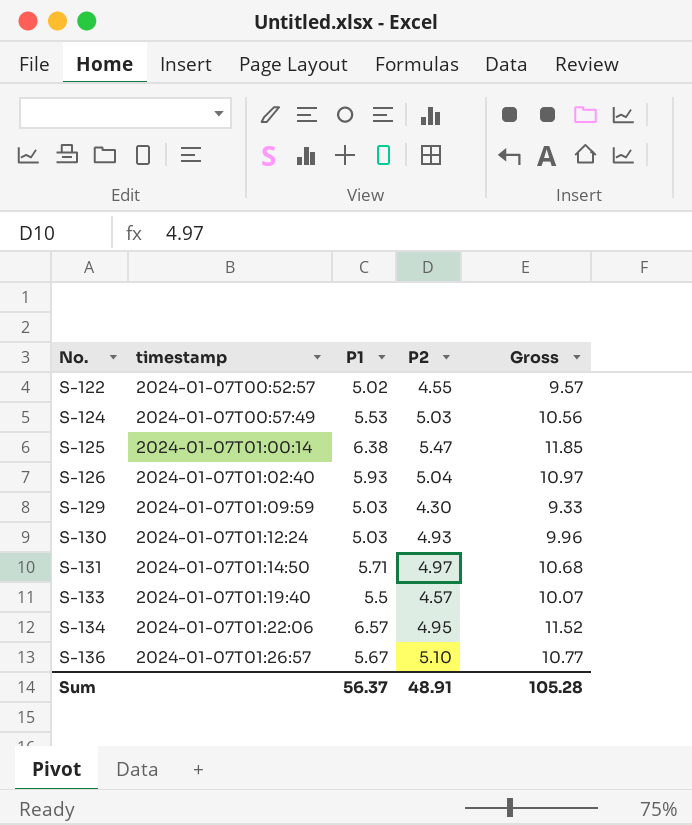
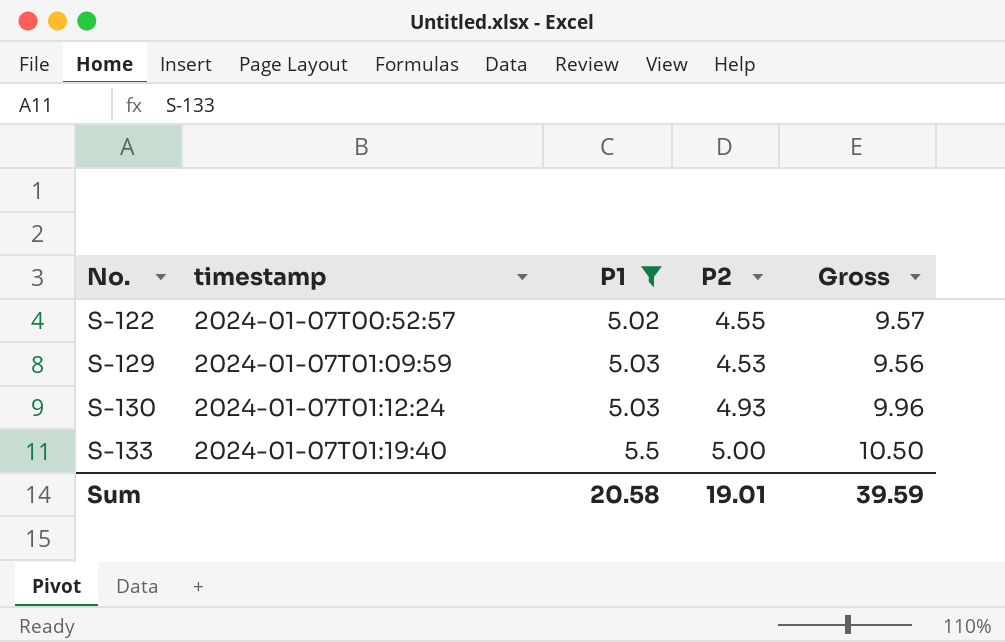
filter: none -> P1 <= 5.5
S-129 | P2: 4.30 -> 4.53
S-129 | Gross: 9.33 -> 9.56
S-133 | P2: 4.57 -> 5.00
S-133 | Gross: 10.07 -> 10.50
Sum | P1: 56.37 -> 20.58
Sum | P2: 48.91 -> 19.01
Sum | Gross: 105.28 -> 39.59

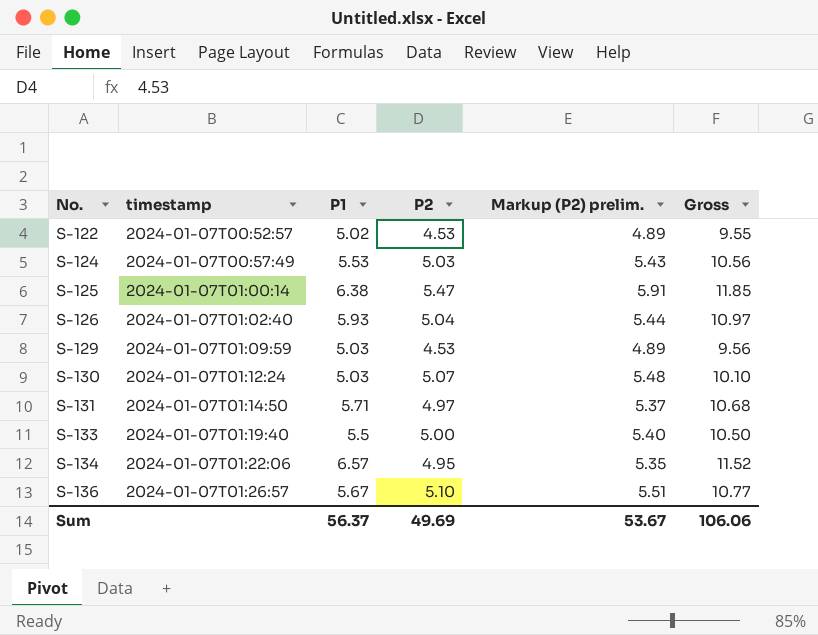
filter: P1 <= 5.5 -> none
column Markup (P2) prelim. | formula: none -> [P2] * 1.08
S-122 | P2: 4.55 -> 4.53
S-122 | Gross: 9.57 -> 9.55
S-130 | P2: 4.93 -> 5.07
S-130 | Gross: 9.96 -> 10.10
Sum | P1: 20.58 -> 56.37
Sum | P2: 19.01 -> 49.69
Sum | Gross: 39.59 -> 106.06

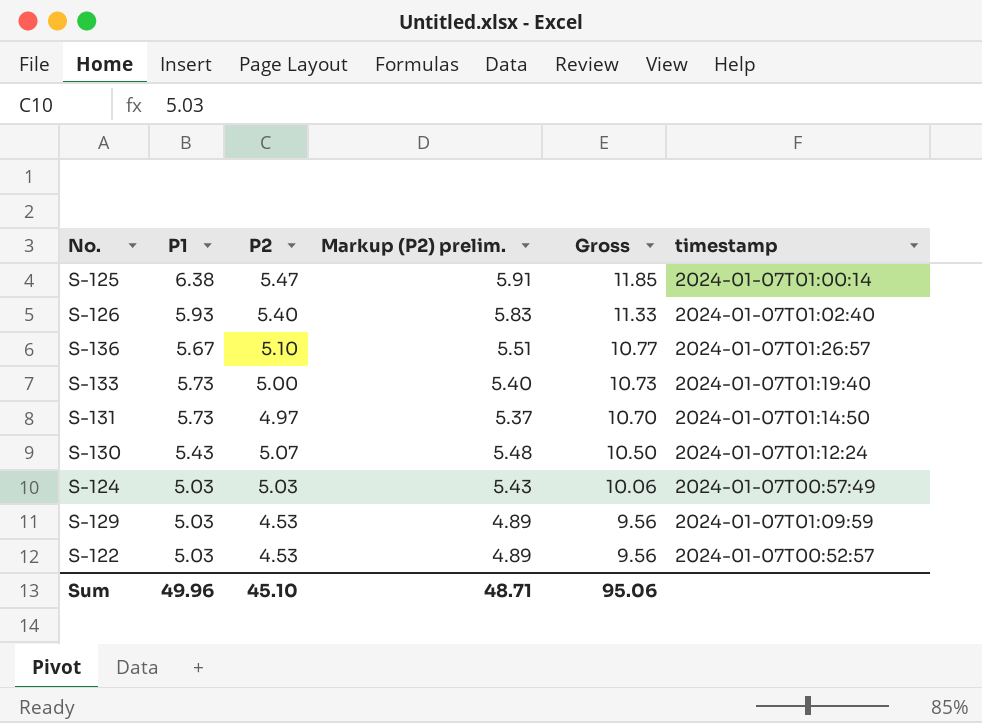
row order: No. ascending -> Gross descending
column timestamp | position: 2 -> 6
row S-134: 2024-01-07T01:22:06 | 6.57 | 4.95 | 5.35 | 11.52 -> none
S-126 | P2: 5.04 -> 5.40
S-126 | Markup (P2) prelim.: 5.44 -> 5.83
S-126 | Gross: 10.97 -> 11.33
S-133 | P1: 5.5 -> 5.73
S-133 | Gross: 10.50 -> 10.73
S-131 | P1: 5.71 -> 5.73
S-131 | Gross: 10.68 -> 10.70
S-130 | P1: 5.03 -> 5.43
S-130 | Gross: 10.10 -> 10.50
S-124 | P1: 5.53 -> 5.03
S-124 | Gross: 10.56 -> 10.06
S-122 | P1: 5.02 -> 5.03
S-122 | Gross: 9.55 -> 9.56
Sum | P1: 56.37 -> 49.96
Sum | P2: 49.69 -> 45.10
Sum | Markup (P2) prelim.: 53.67 -> 48.71
Sum | Gross: 106.06 -> 95.06

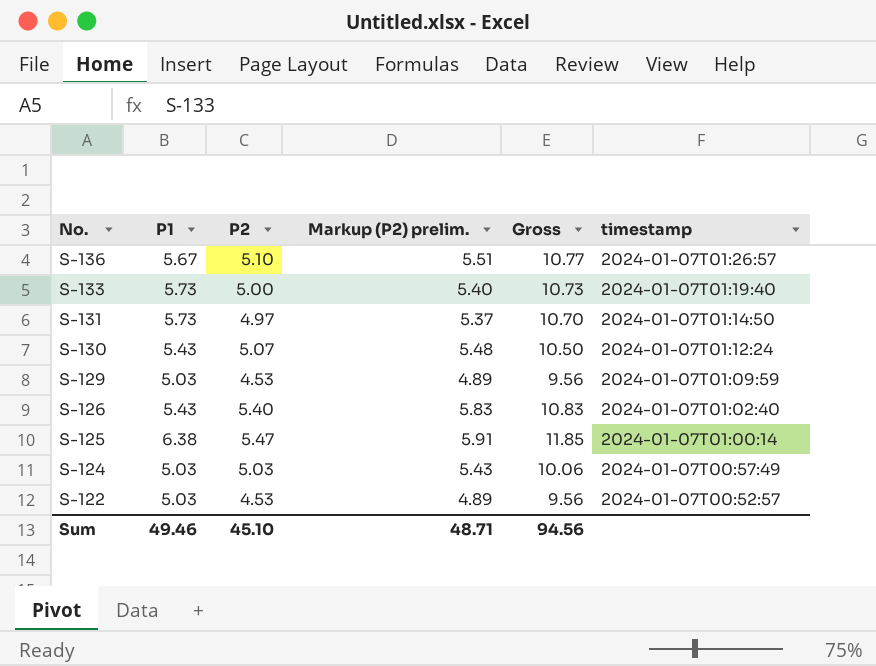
row order: Gross descending -> No. descending
S-126 | P1: 5.93 -> 5.43
S-126 | Gross: 11.33 -> 10.83
Sum | P1: 49.96 -> 49.46
Sum | Gross: 95.06 -> 94.56

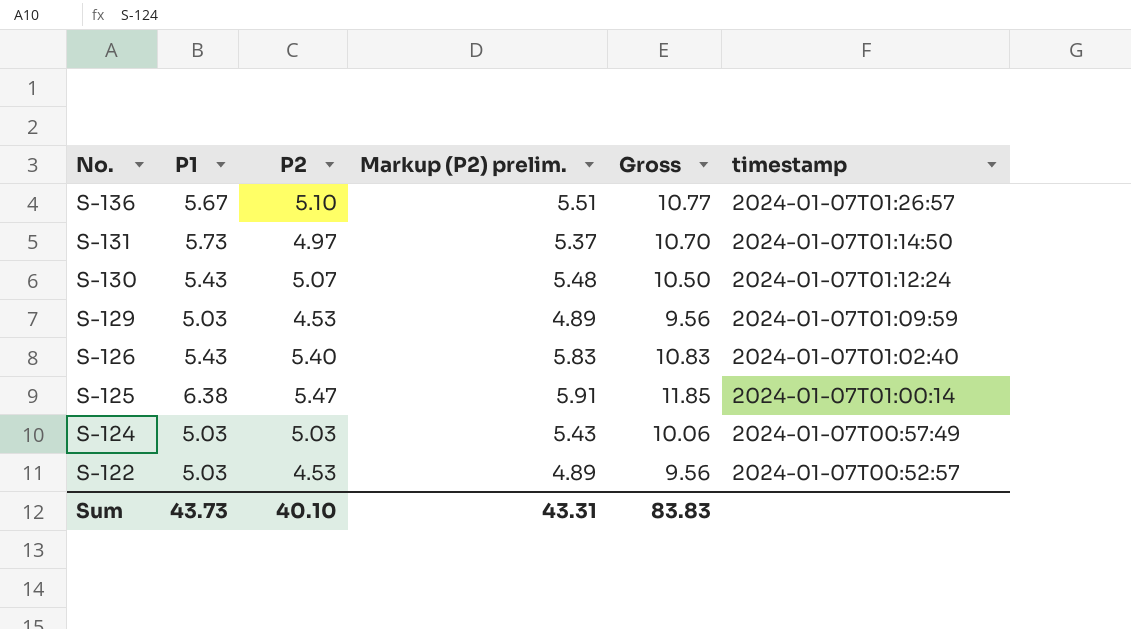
row S-133: 5.73 | 5.00 | 5.40 | 10.73 | 2024-01-07T01:19:40 -> none
Sum | P1: 49.46 -> 43.73
Sum | P2: 45.10 -> 40.10
Sum | Markup (P2) prelim.: 48.71 -> 43.31
Sum | Gross: 94.56 -> 83.83

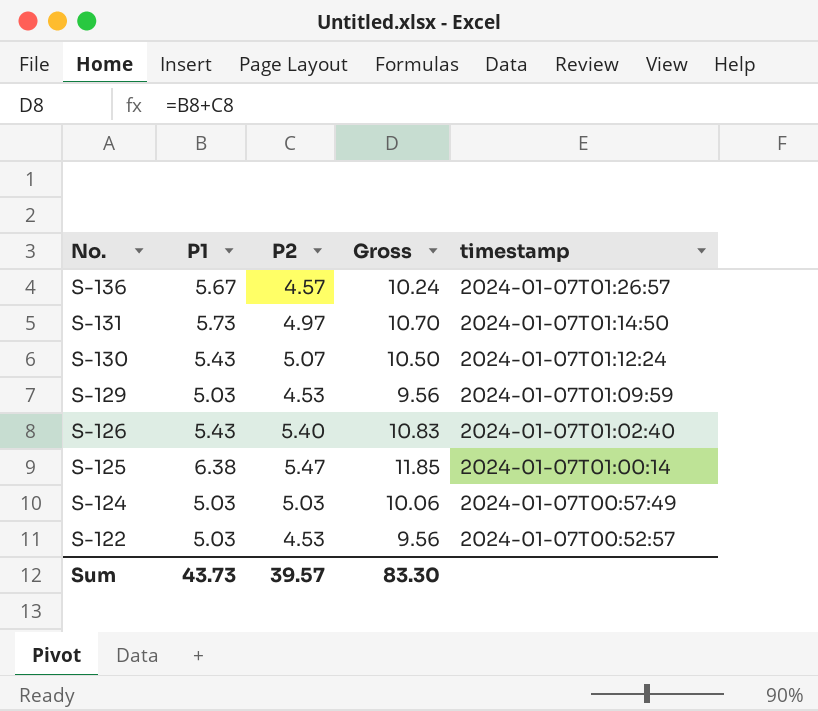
column Markup (P2) prelim. | formula: [P2] * 1.08 -> none
S-136 | P2: 5.10 -> 4.57
S-136 | Gross: 10.77 -> 10.24
Sum | P2: 40.10 -> 39.57
Sum | Gross: 83.83 -> 83.30

